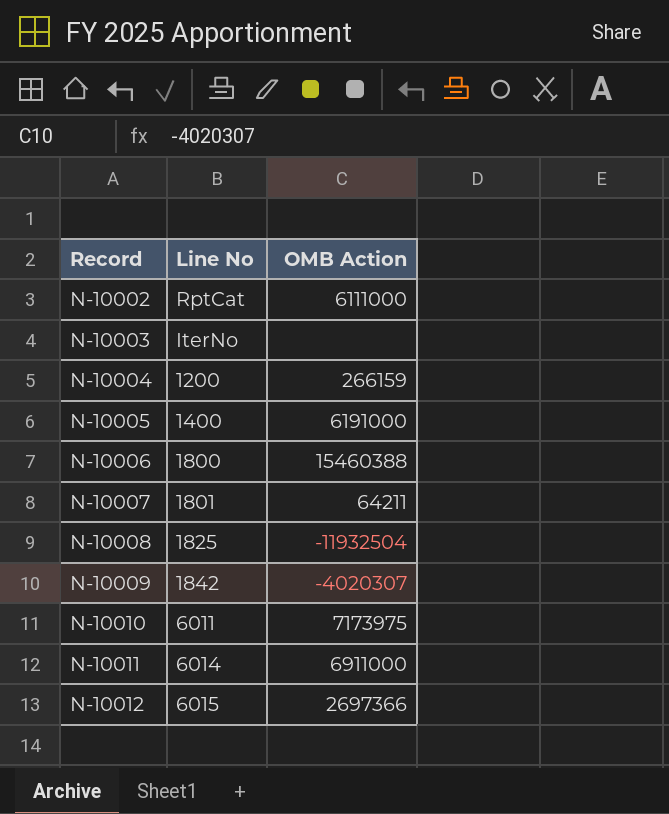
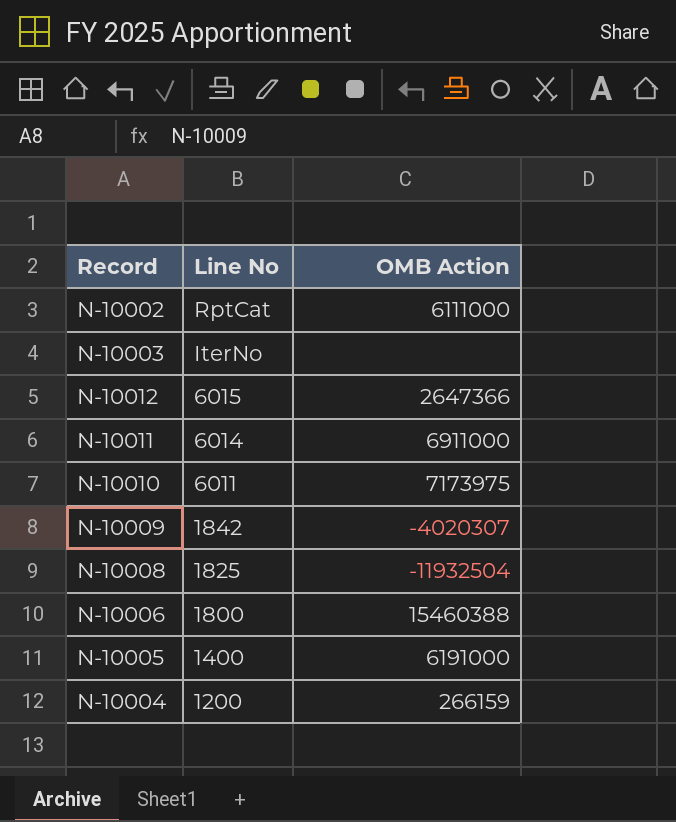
row order: Record ascending -> Line No descending
row N-10007: 1801 | 64211 -> none
N-10012 | OMB Action: 2697366 -> 2647366

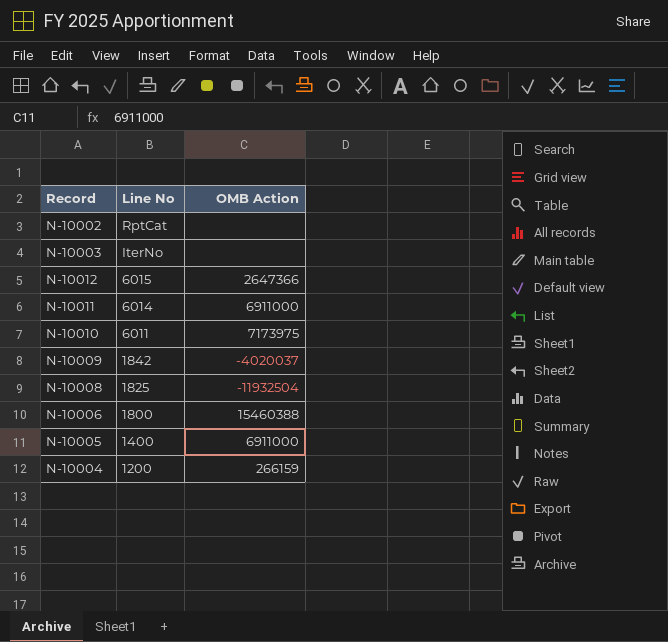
N-10002 | OMB Action: 6111000 -> none
N-10009 | OMB Action: -4020307 -> -4020037
N-10005 | OMB Action: 6191000 -> 6911000

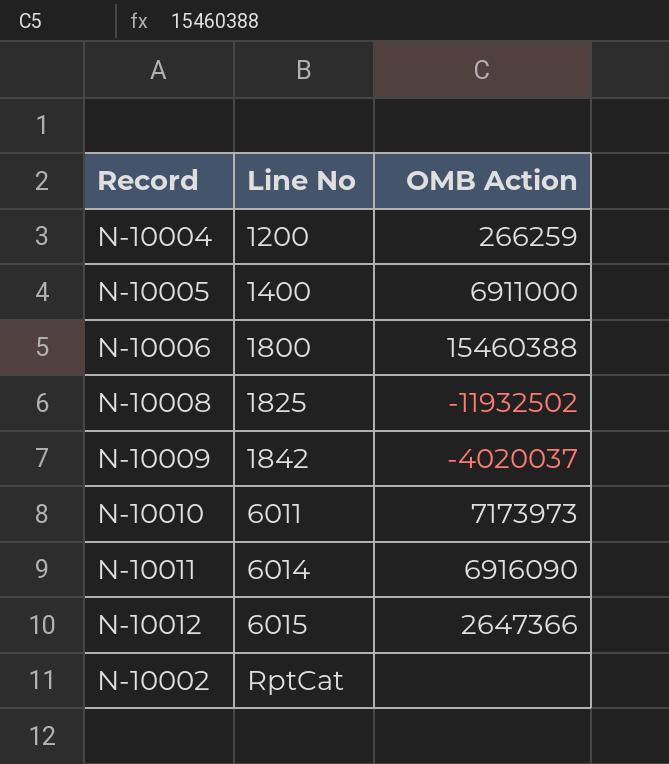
row order: Line No descending -> Line No ascending
row N-10003: IterNo | none -> none
N-10004 | OMB Action: 266159 -> 266259
N-10008 | OMB Action: -11932504 -> -11932502
N-10010 | OMB Action: 7173975 -> 7173973
N-10011 | OMB Action: 6911000 -> 6916090

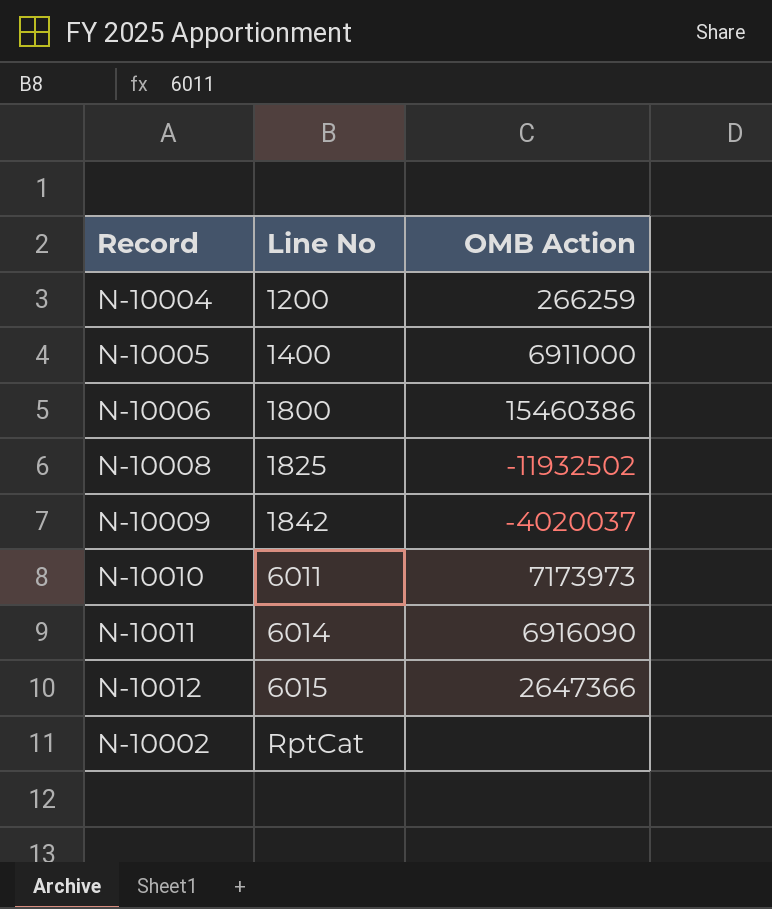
N-10006 | OMB Action: 15460388 -> 15460386

